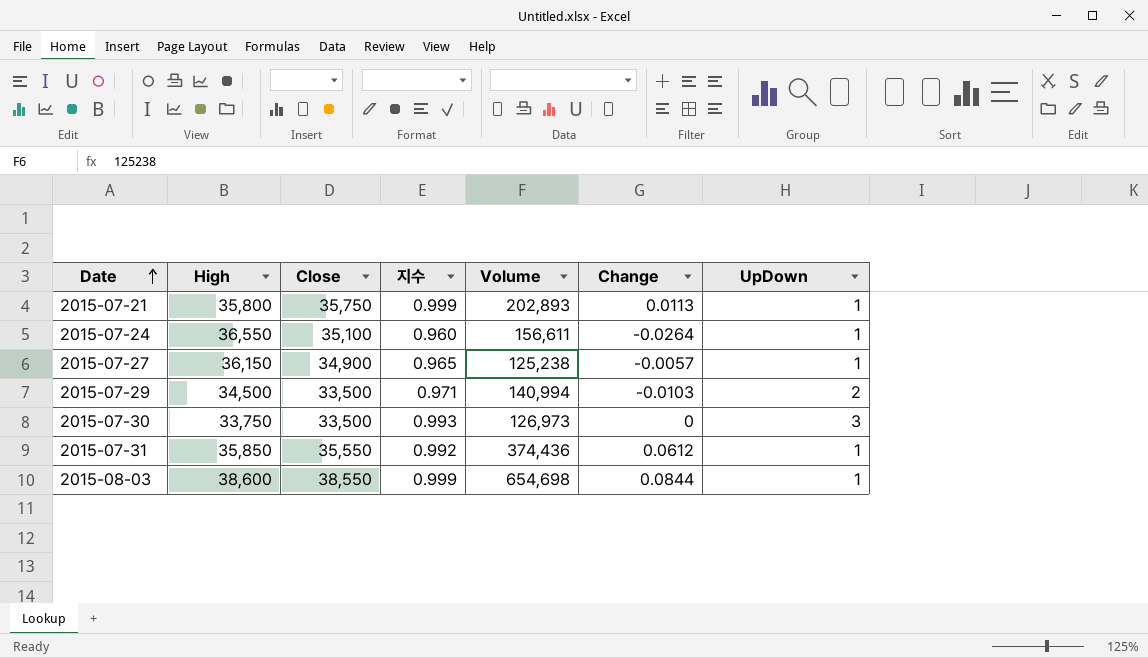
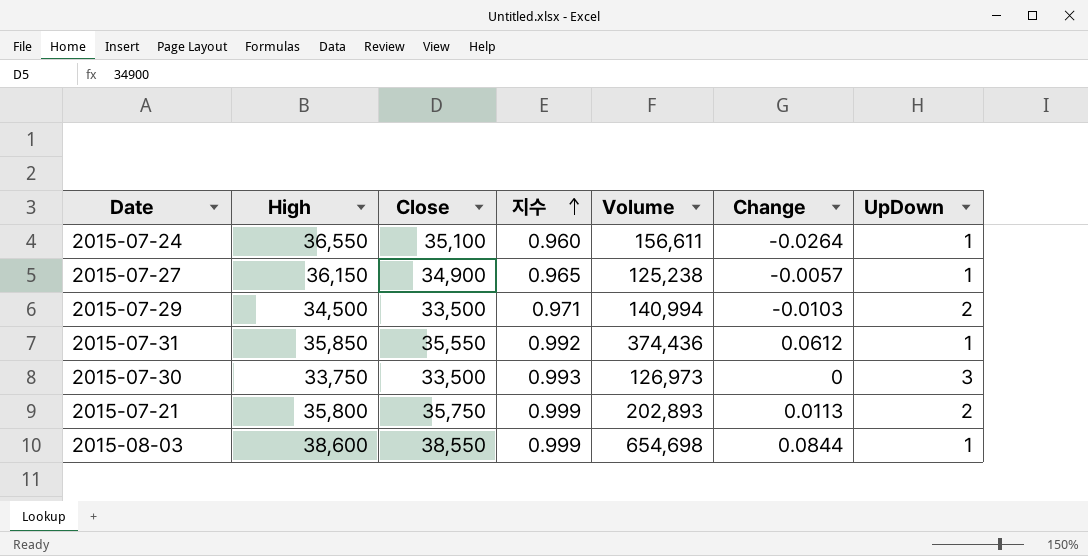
row order: Date ascending -> 지수 ascending
2015-07-21 | UpDown: 1 -> 2

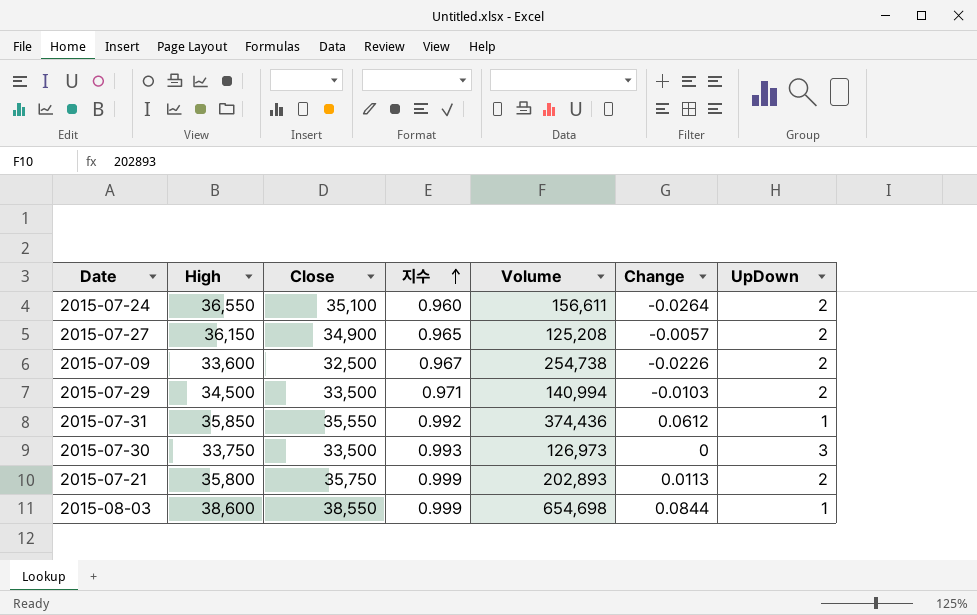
2015-07-24 | UpDown: 1 -> 2
2015-07-27 | Volume: 125,238 -> 125,208
2015-07-27 | UpDown: 1 -> 2
row 2015-07-09: none -> 33,600 | 32,500 | 0.967 | 254,738 | -0.0226 | 2

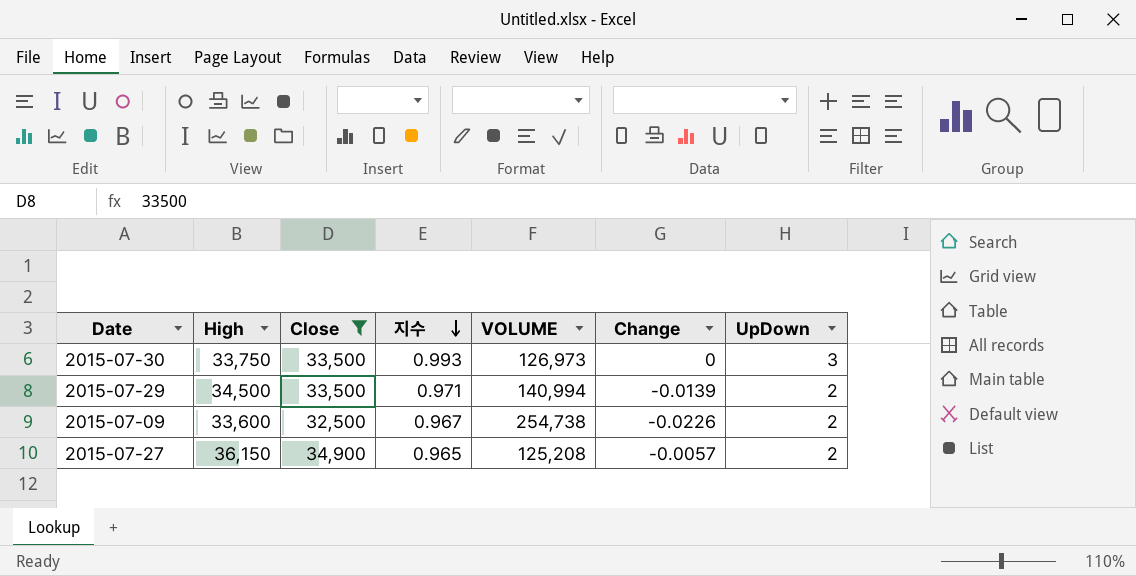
filter: none -> Close <= 34,900
row order: 지수 ascending -> 지수 descending
column name: Volume -> VOLUME
2015-07-29 | Change: -0.0103 -> -0.0139

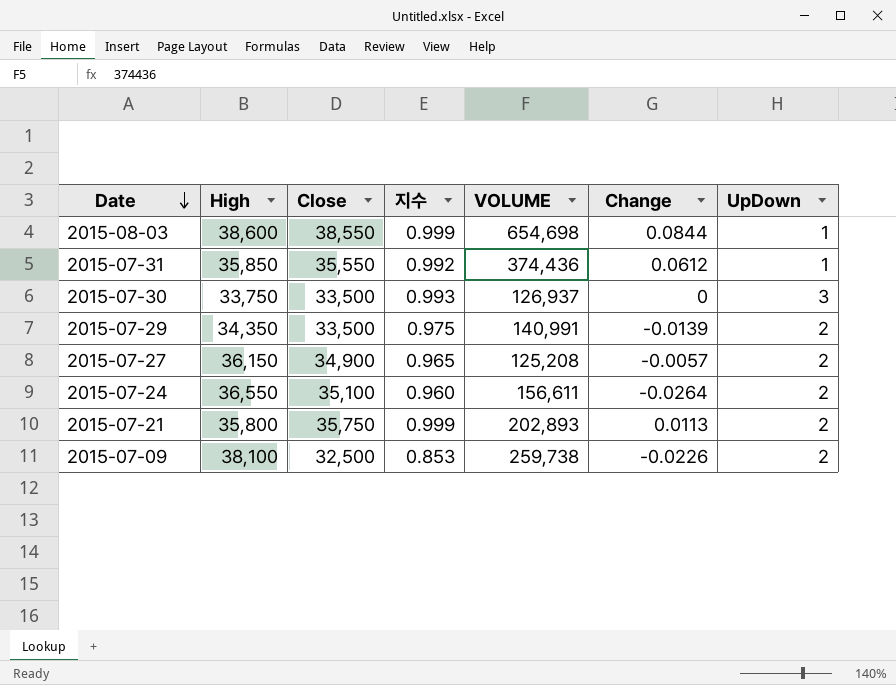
filter: Close <= 34,900 -> none
row order: 지수 descending -> Date descending
2015-07-30 | VOLUME: 126,973 -> 126,937
2015-07-29 | High: 34,500 -> 34,350
2015-07-29 | 지수: 0.971 -> 0.975
2015-07-29 | VOLUME: 140,994 -> 140,991
2015-07-09 | High: 33,600 -> 38,100
2015-07-09 | 지수: 0.967 -> 0.853
2015-07-09 | VOLUME: 254,738 -> 259,738

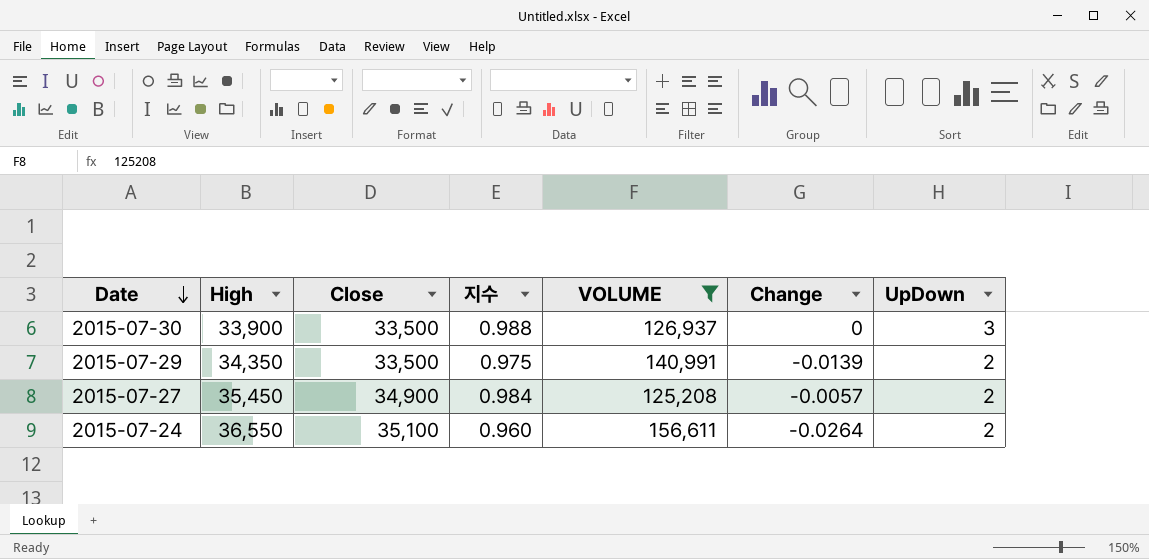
filter: none -> VOLUME <= 156,611
2015-07-30 | High: 33,750 -> 33,900
2015-07-30 | 지수: 0.993 -> 0.988
2015-07-27 | High: 36,150 -> 35,450
2015-07-27 | 지수: 0.965 -> 0.984

